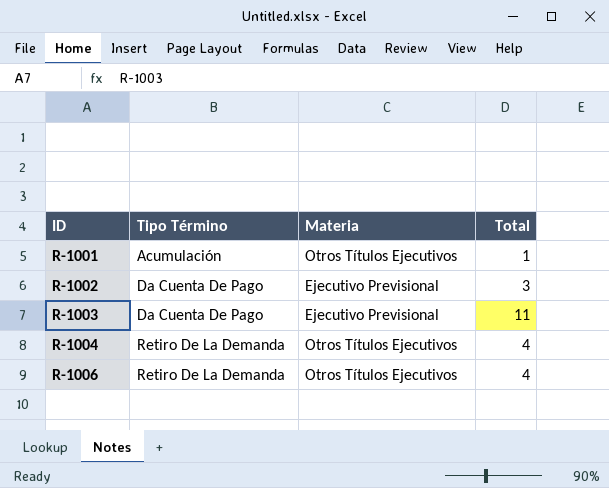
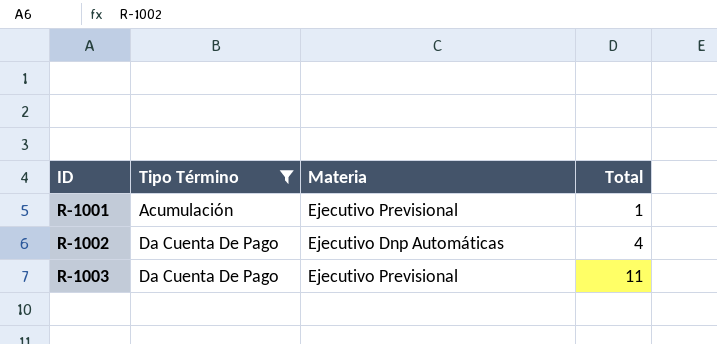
filter: none -> Tipo Término != Retiro De La Demanda
R-1001 | Materia: Otros Títulos Ejecutivos -> Ejecutivo Previsional
R-1002 | Materia: Ejecutivo Previsional -> Ejecutivo Dnp Automáticas
R-1002 | Total: 3 -> 4

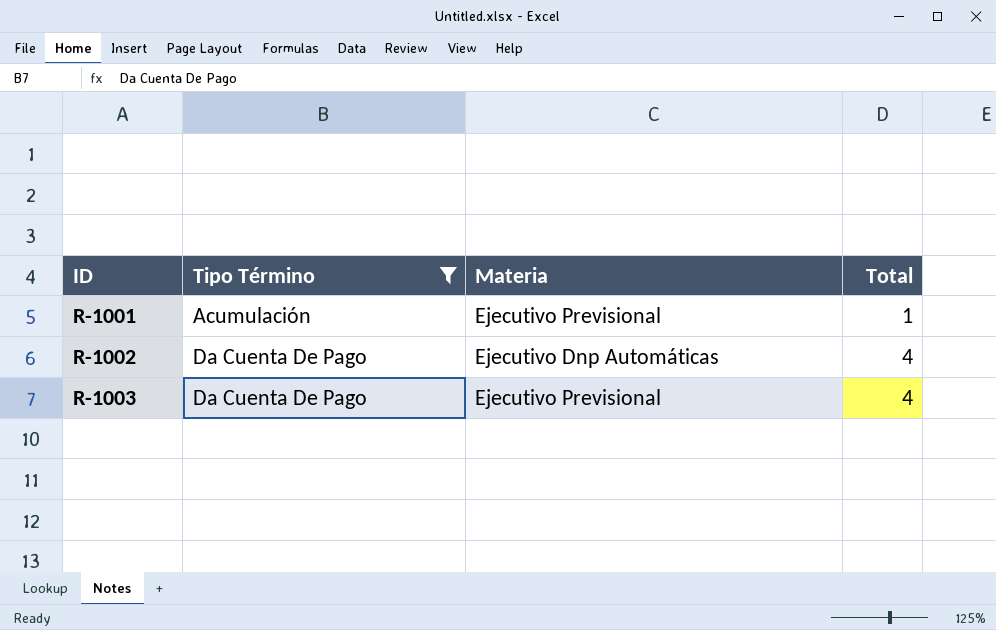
R-1003 | Total: 11 -> 4

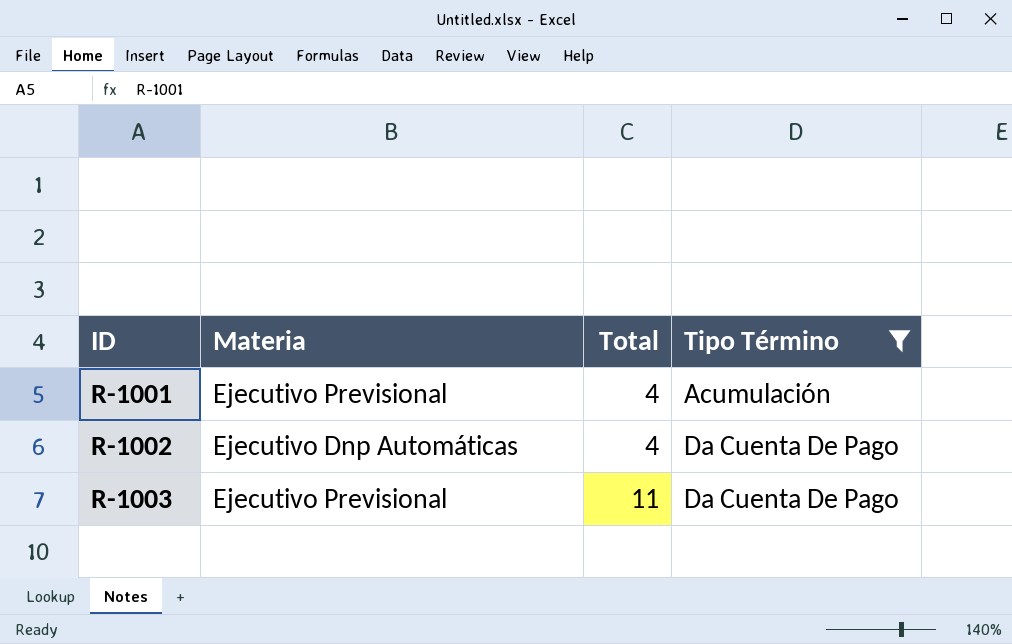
column Tipo Término | position: 2 -> 4
R-1001 | Total: 1 -> 4
R-1003 | Total: 4 -> 11

